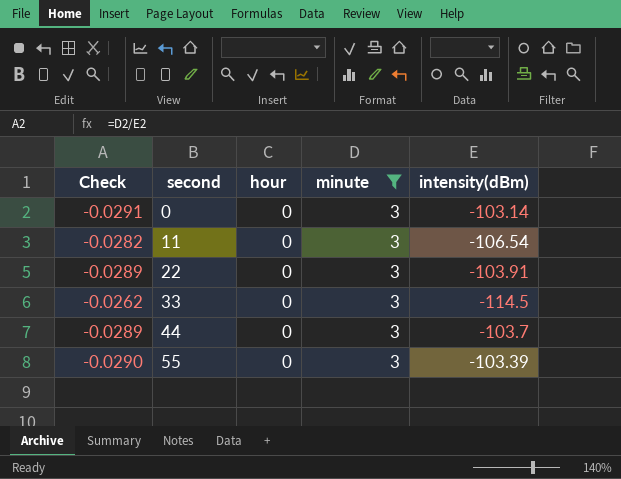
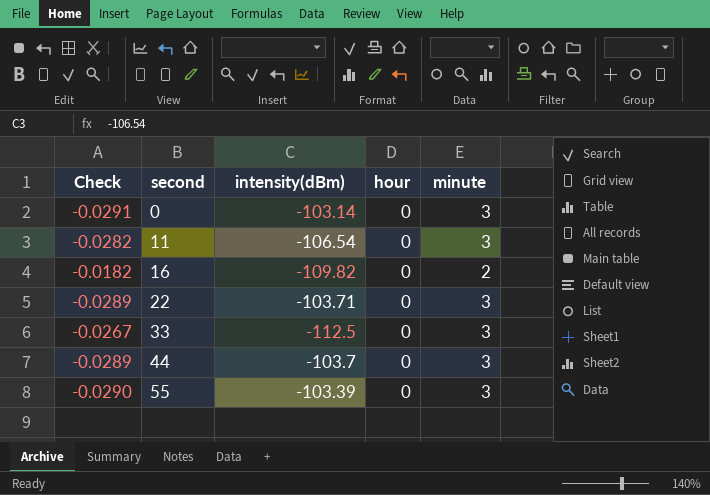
filter: minute = 3 -> none
column intensity(dBm) | position: 5 -> 3
22 | intensity(dBm): -103.91 -> -103.71
33 | Check: -0.0262 -> -0.0267
33 | intensity(dBm): -114.5 -> -112.5

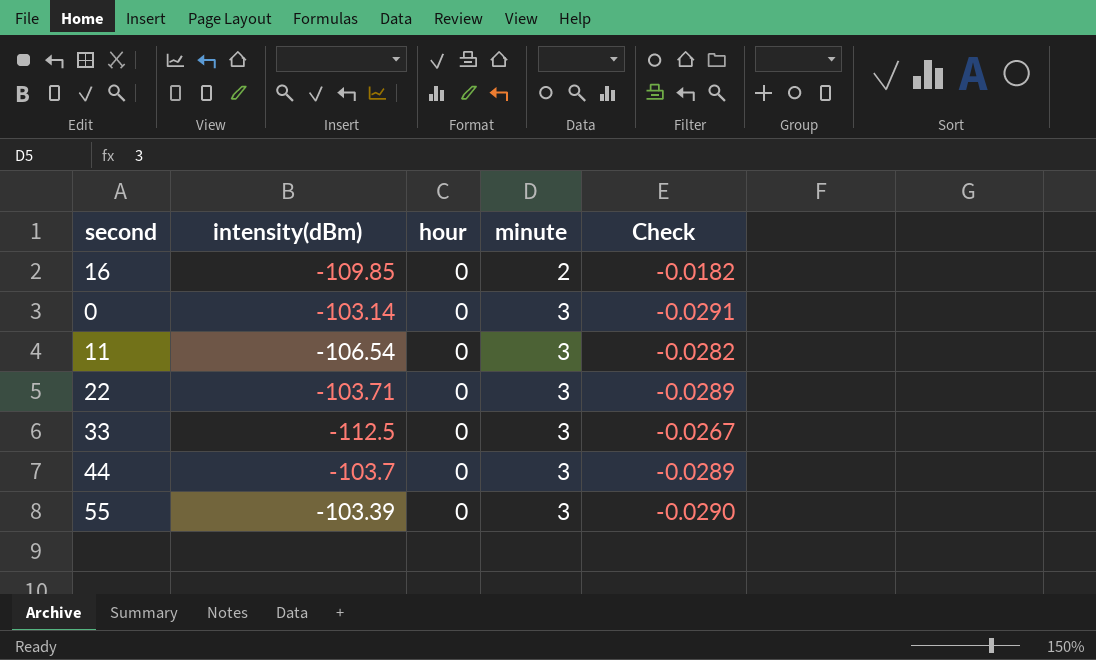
row order: second ascending -> minute ascending
column Check | position: 1 -> 5
16 | intensity(dBm): -109.82 -> -109.85

